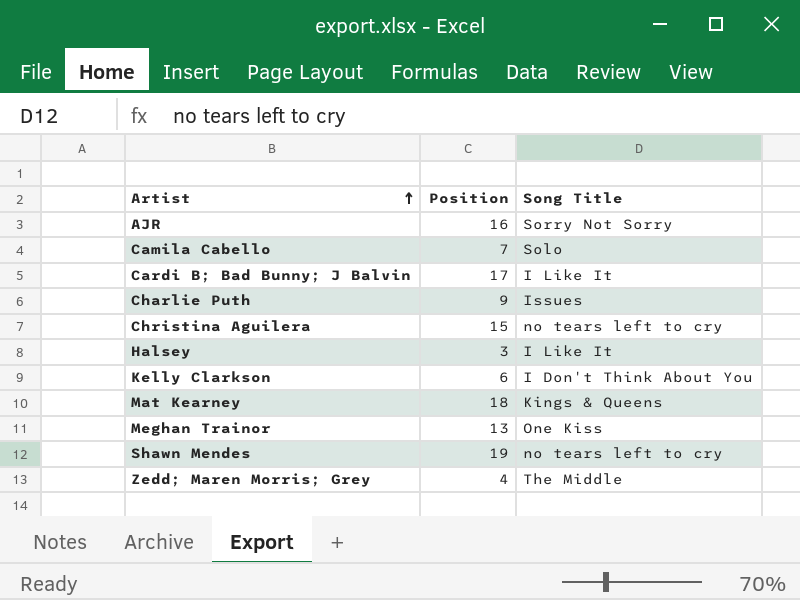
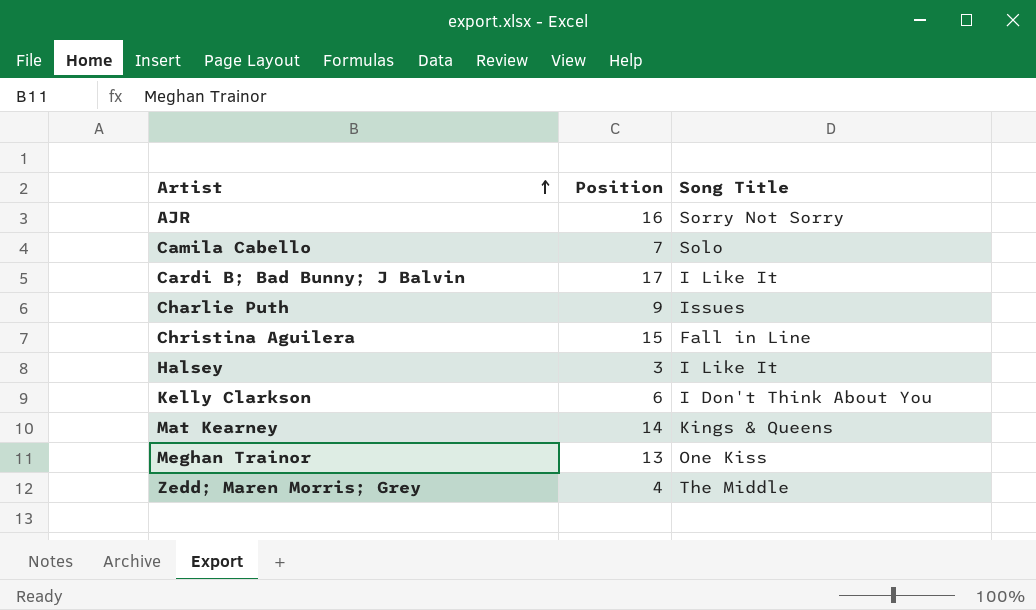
row Shawn Mendes: 19 | no tears left to cry -> none
Christina Aguilera | Song Title: no tears left to cry -> Fall in Line
Mat Kearney | Position: 18 -> 14

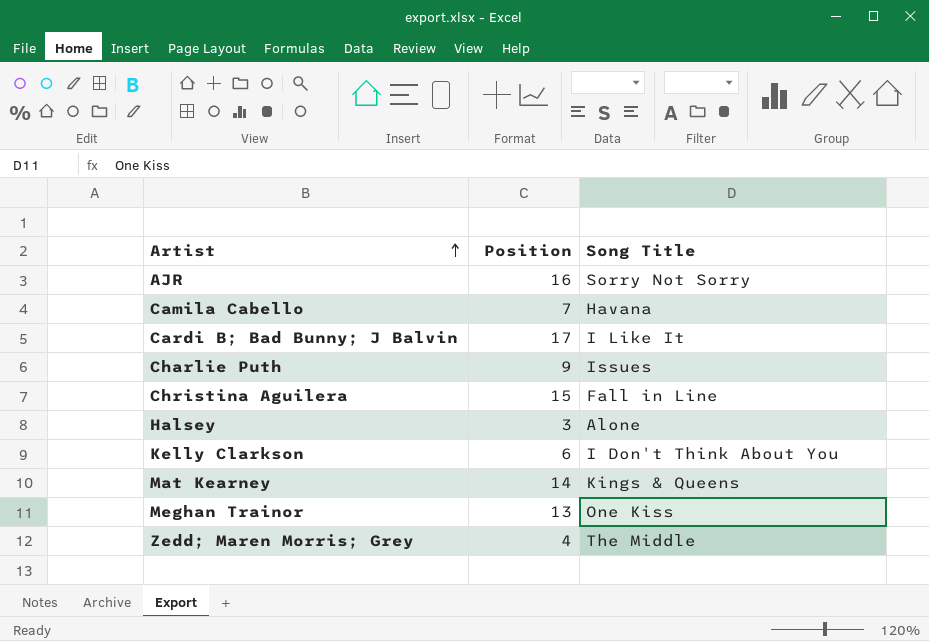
Camila Cabello | Song Title: Solo -> Havana
Halsey | Song Title: I Like It -> Alone

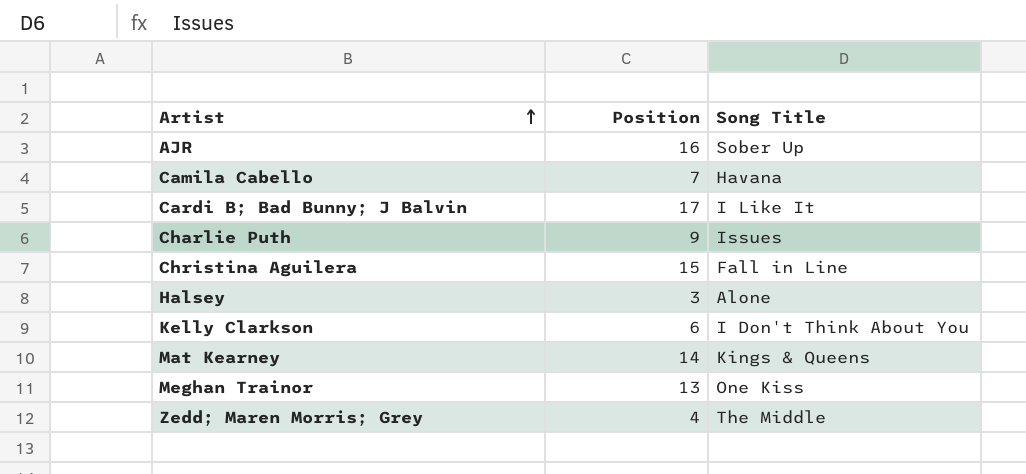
AJR | Song Title: Sorry Not Sorry -> Sober Up

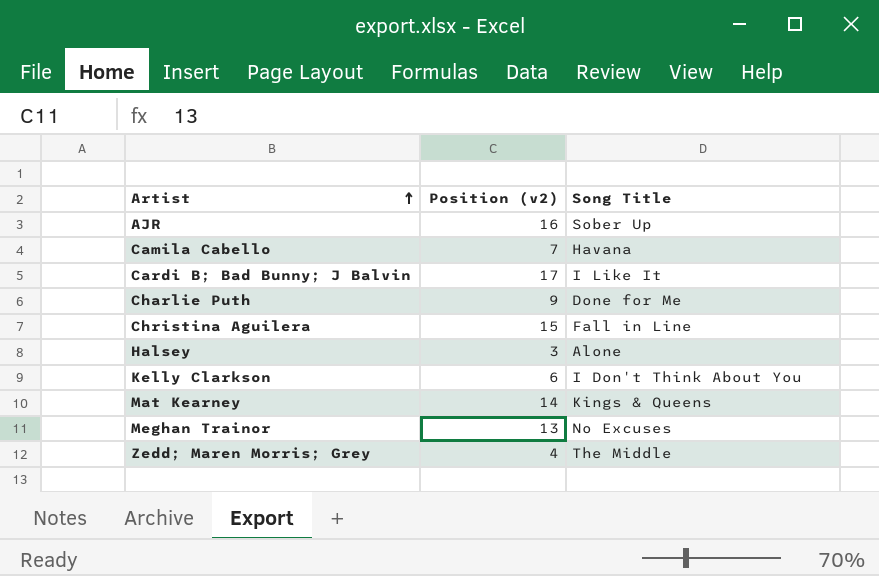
column name: Position -> Position (v2)
Charlie Puth | Song Title: Issues -> Done for Me
Meghan Trainor | Song Title: One Kiss -> No Excuses

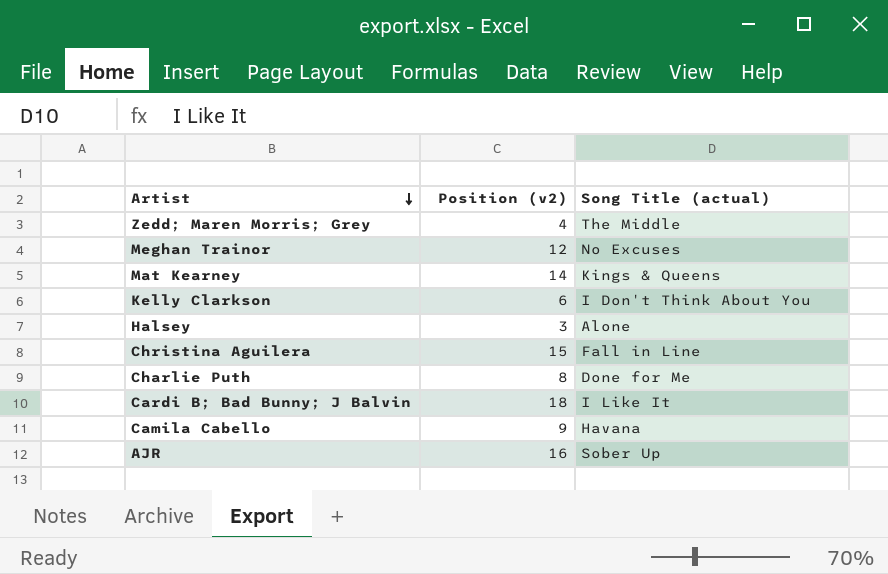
row order: Artist ascending -> Artist descending
column name: Song Title -> Song Title (actual)
Meghan Trainor | Position (v2): 13 -> 12
Charlie Puth | Position (v2): 9 -> 8
Cardi B; Bad Bunny; J Balvin | Position (v2): 17 -> 18
Camila Cabello | Position (v2): 7 -> 9

